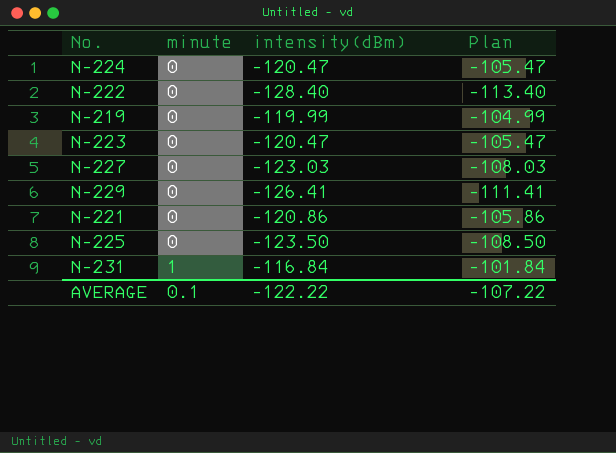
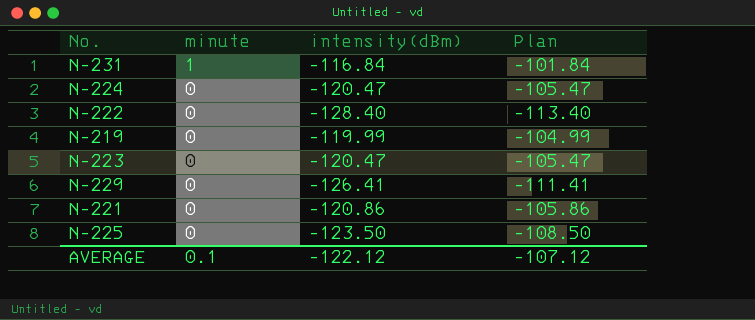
row order: minute ascending -> minute descending
row N-227: 0 | -123.03 | -108.03 -> none
AVERAGE | intensity(dBm): -122.22 -> -122.12
AVERAGE | Plan: -107.22 -> -107.12

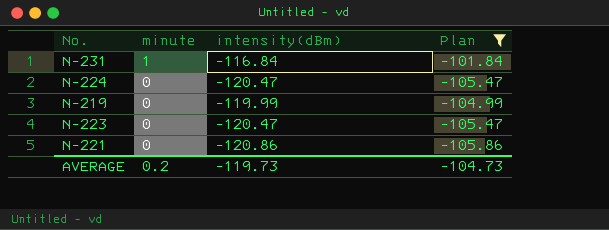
filter: none -> Plan >= -105.86
AVERAGE | minute: 0.1 -> 0.2
AVERAGE | intensity(dBm): -122.12 -> -119.73
AVERAGE | Plan: -107.12 -> -104.73

